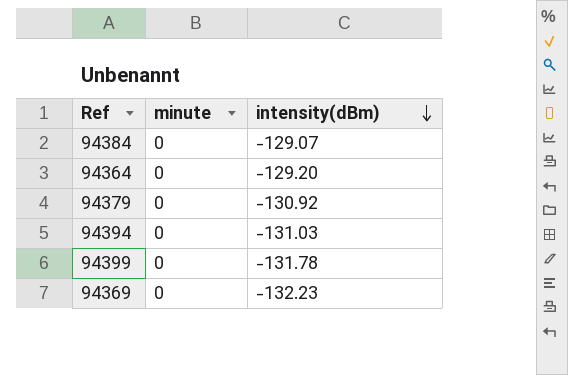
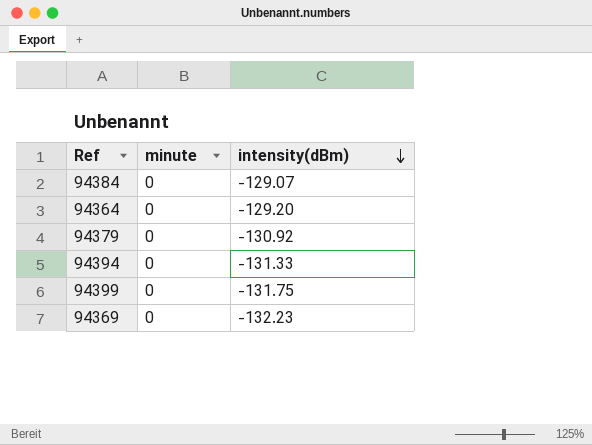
94394 | intensity(dBm): -131.03 -> -131.33
94399 | intensity(dBm): -131.78 -> -131.75

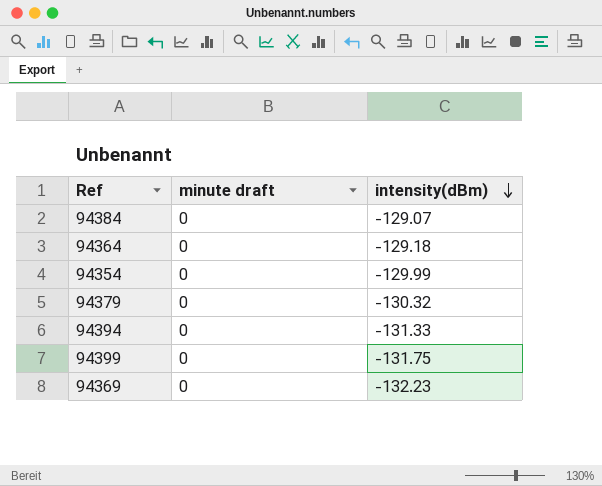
column name: minute -> minute draft
94364 | intensity(dBm): -129.20 -> -129.18
row 94354: none -> 0 | -129.99
94379 | intensity(dBm): -130.92 -> -130.32

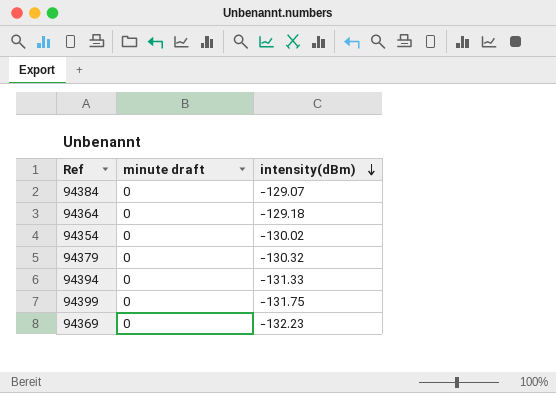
94354 | intensity(dBm): -129.99 -> -130.02

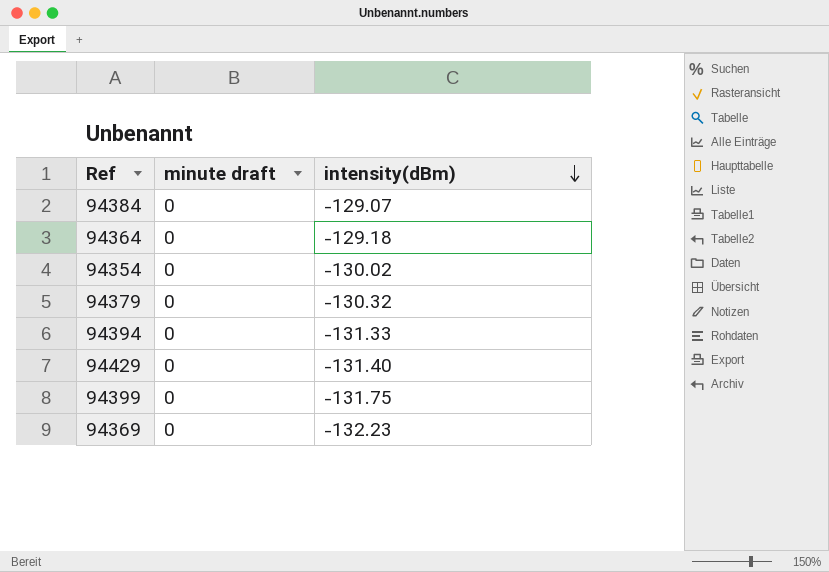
row 94429: none -> 0 | -131.40

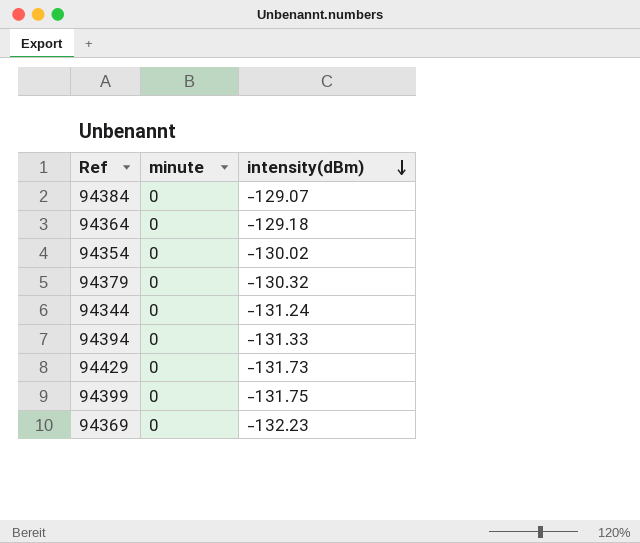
column name: minute draft -> minute
row 94344: none -> 0 | -131.24
94429 | intensity(dBm): -131.40 -> -131.73

